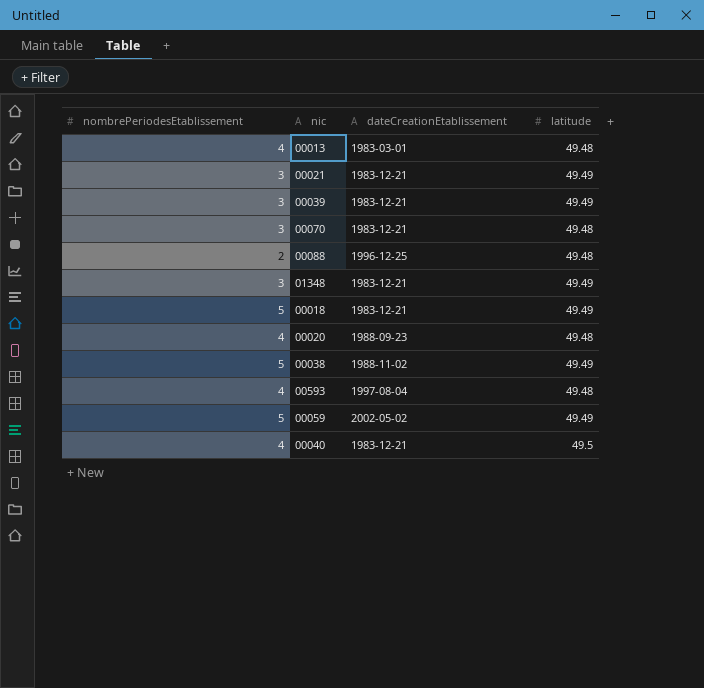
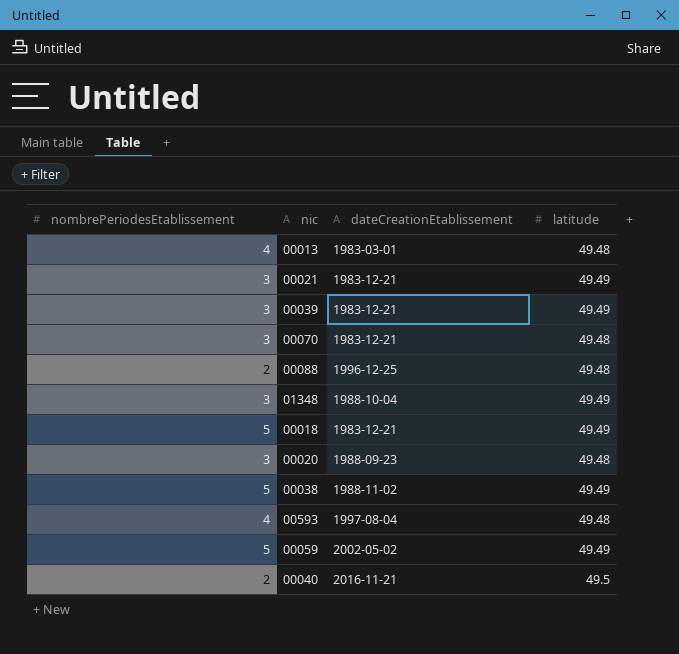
01348 | dateCreationEtablissement: 1983-12-21 -> 1988-10-04
00020 | nombrePeriodesEtablissement: 4 -> 3
00040 | nombrePeriodesEtablissement: 4 -> 2
00040 | dateCreationEtablissement: 1983-12-21 -> 2016-11-21

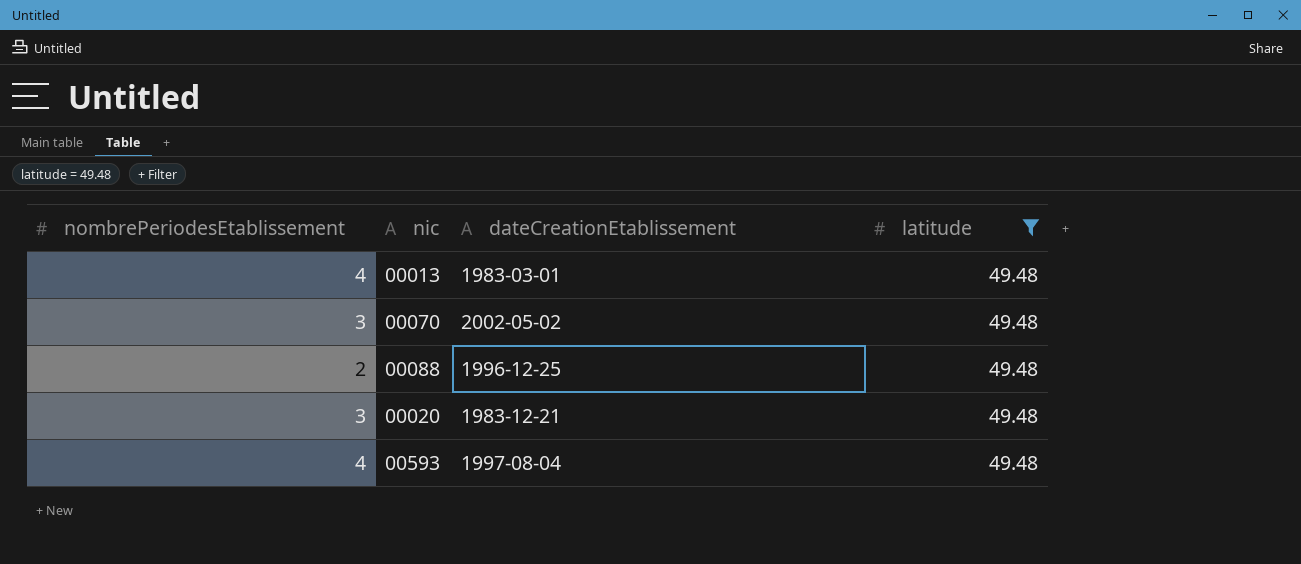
filter: none -> latitude = 49.48
00070 | dateCreationEtablissement: 1983-12-21 -> 2002-05-02
00020 | dateCreationEtablissement: 1988-09-23 -> 1983-12-21

